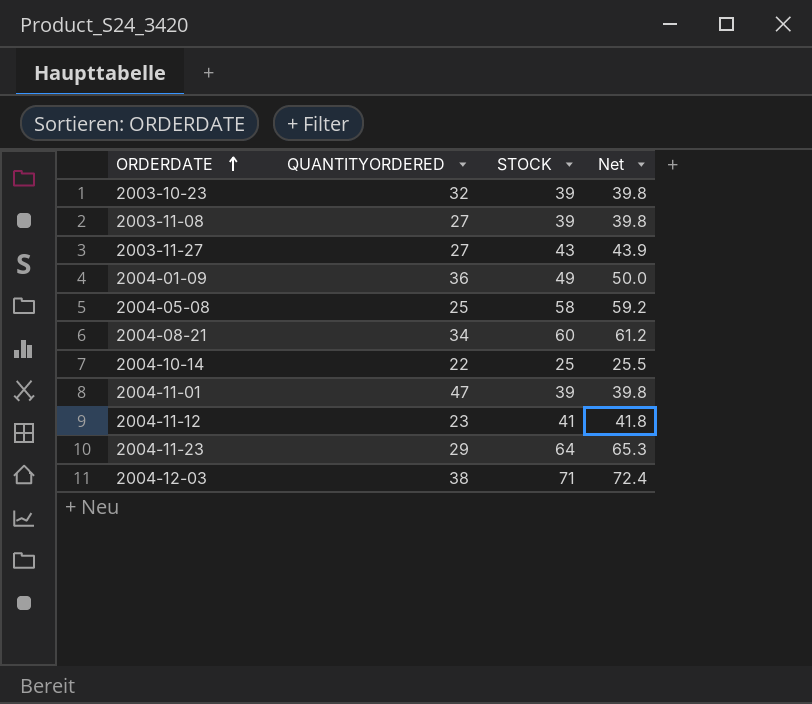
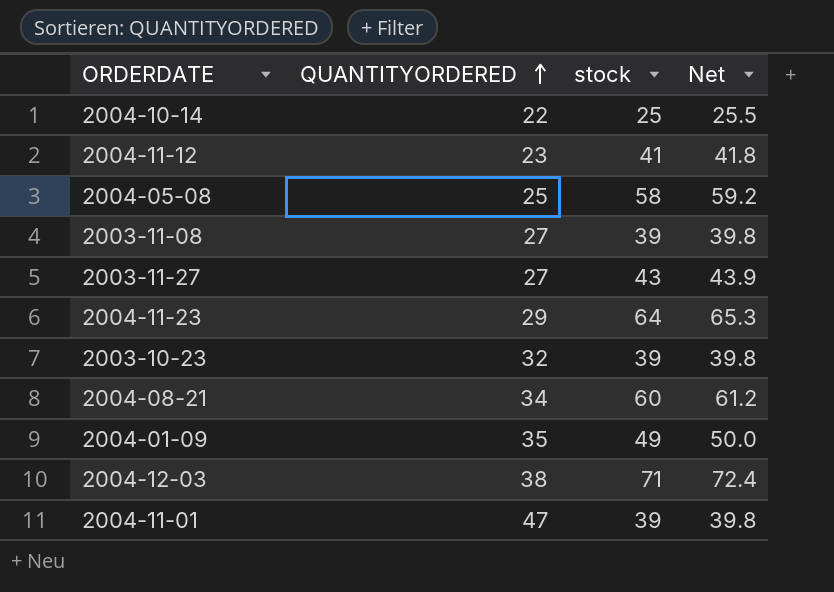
row order: ORDERDATE ascending -> QUANTITYORDERED ascending
column name: STOCK -> stock
2004-01-09 | QUANTITYORDERED: 36 -> 35

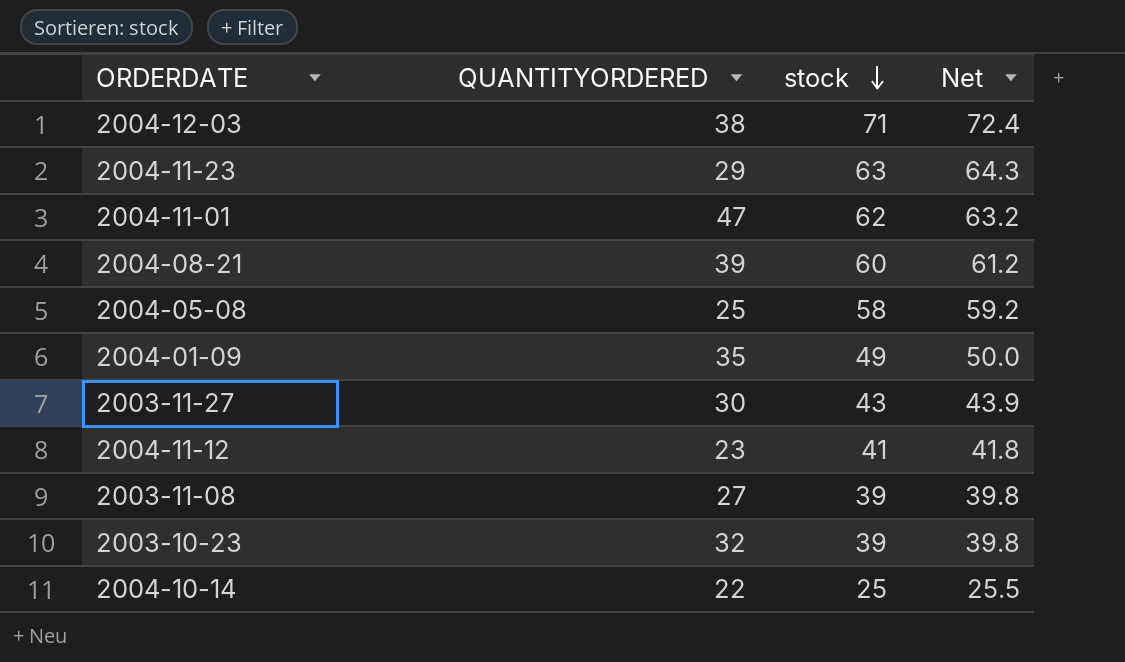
row order: QUANTITYORDERED ascending -> stock descending
2004-11-23 | stock: 64 -> 63
2004-11-23 | Net: 65.3 -> 64.3
2004-11-01 | stock: 39 -> 62
2004-11-01 | Net: 39.8 -> 63.2
2004-08-21 | QUANTITYORDERED: 34 -> 39
2003-11-27 | QUANTITYORDERED: 27 -> 30

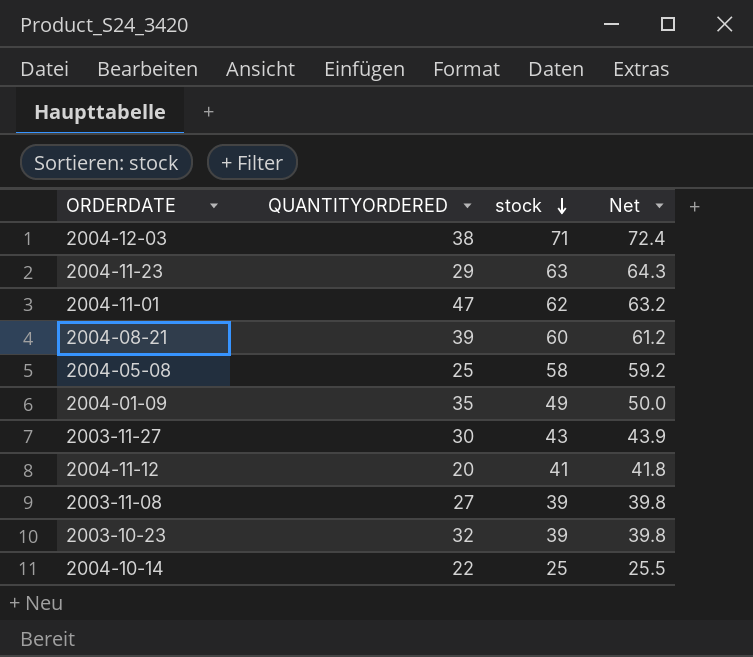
2004-11-12 | QUANTITYORDERED: 23 -> 20

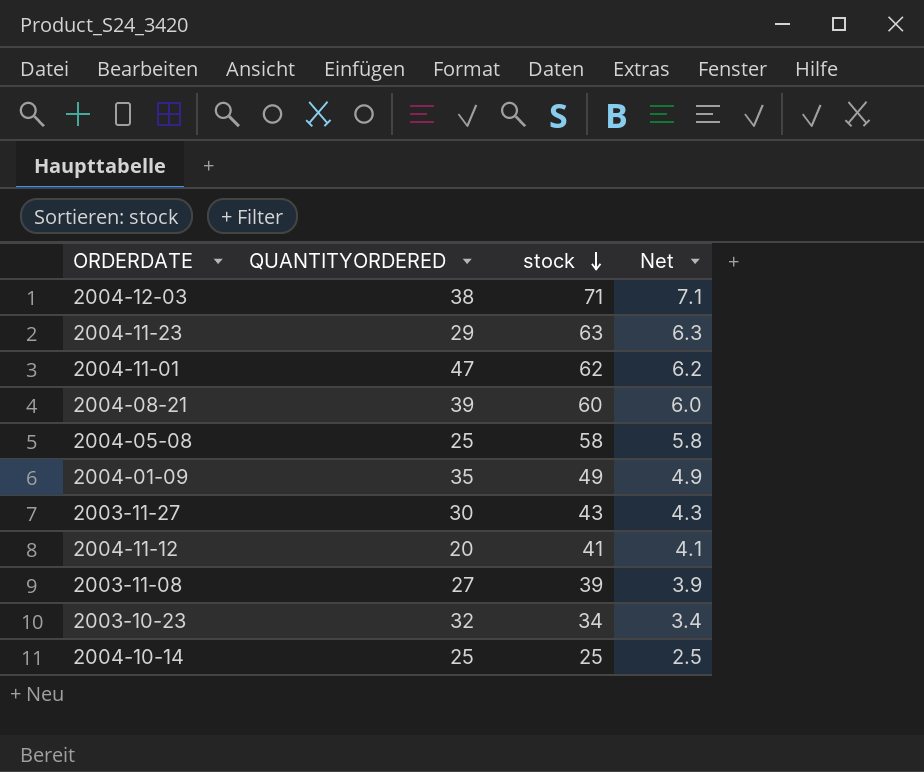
column Net | formula: [stock] * 1.02 -> [stock] * 0.1
2003-10-23 | stock: 39 -> 34
2004-10-14 | QUANTITYORDERED: 22 -> 25

